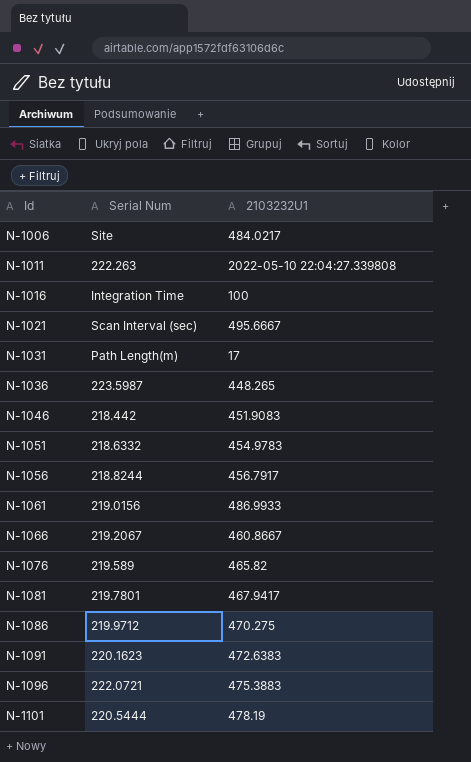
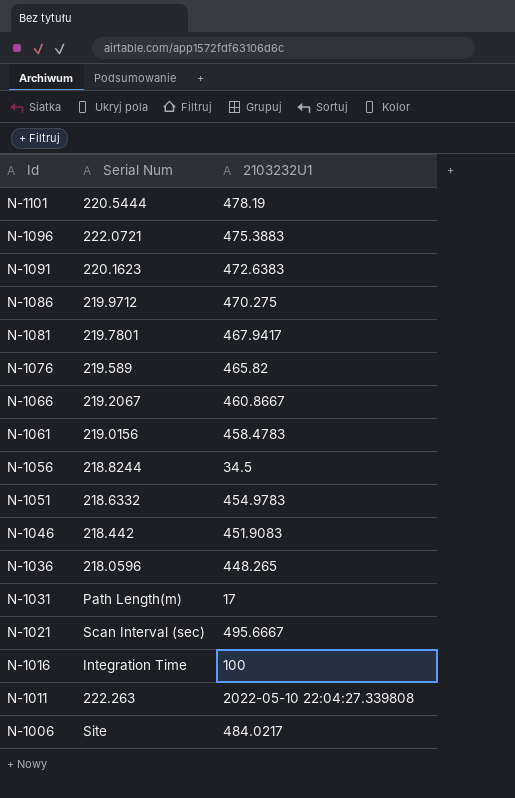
row order: Id ascending -> Id descending
N-1061 | 2103232U1: 486.9933 -> 458.4783
N-1056 | 2103232U1: 456.7917 -> 34.5
N-1036 | Serial Num: 223.5987 -> 218.0596

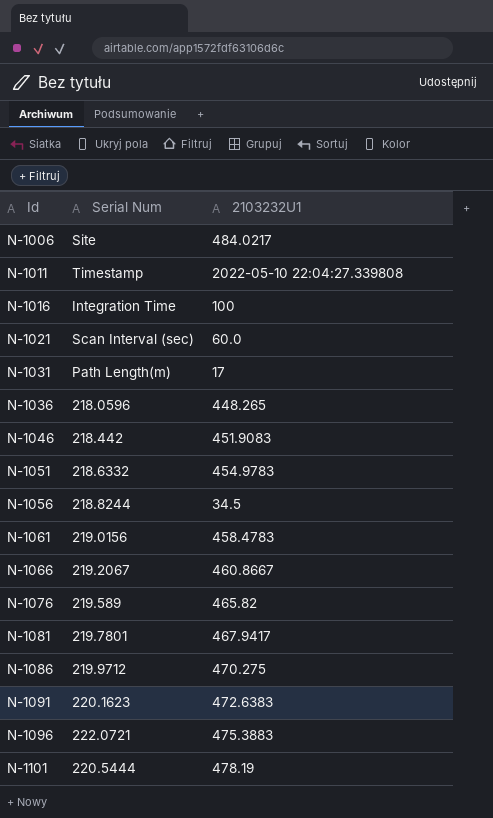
row order: Id descending -> Id ascending
N-1011 | Serial Num: 222.263 -> Timestamp
N-1021 | 2103232U1: 495.6667 -> 60.0

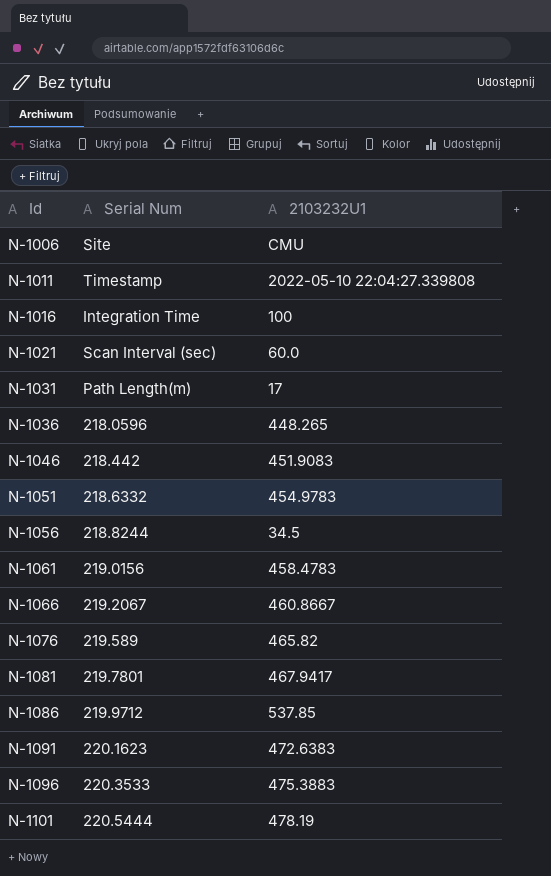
N-1006 | 2103232U1: 484.0217 -> CMU
N-1086 | 2103232U1: 470.275 -> 537.85
N-1096 | Serial Num: 222.0721 -> 220.3533

